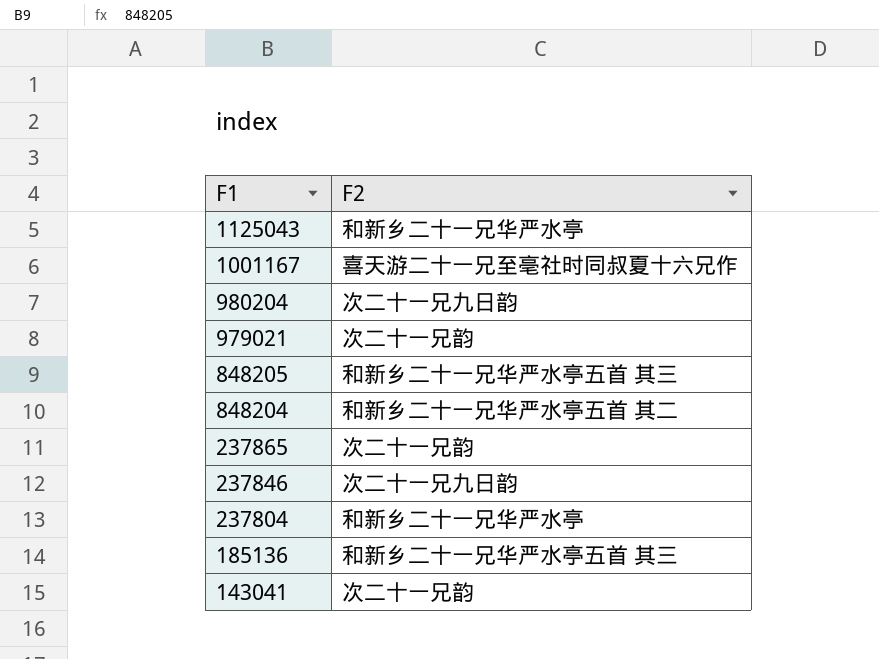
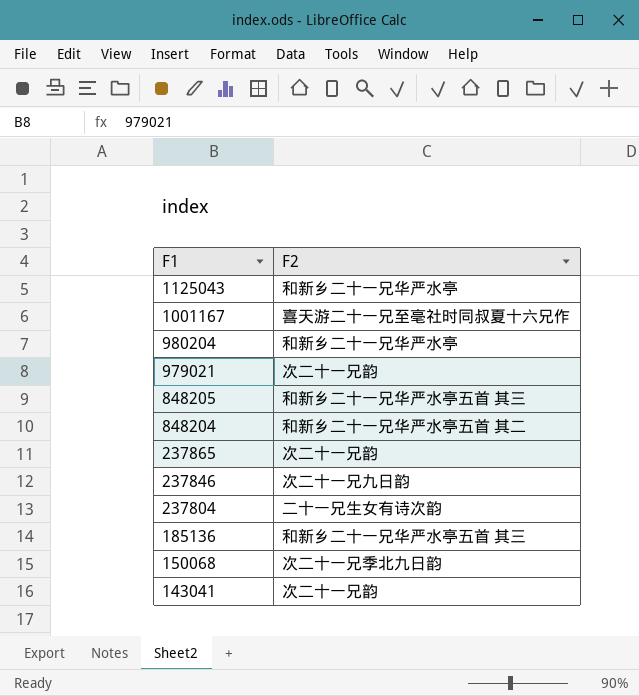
980204 | F2: 次二十一兄九日韵 -> 和新乡二十一兄华严水亭
237804 | F2: 和新乡二十一兄华严水亭 -> 二十一兄生女有诗次韵
row 150068: none -> 次二十一兄季北九日韵

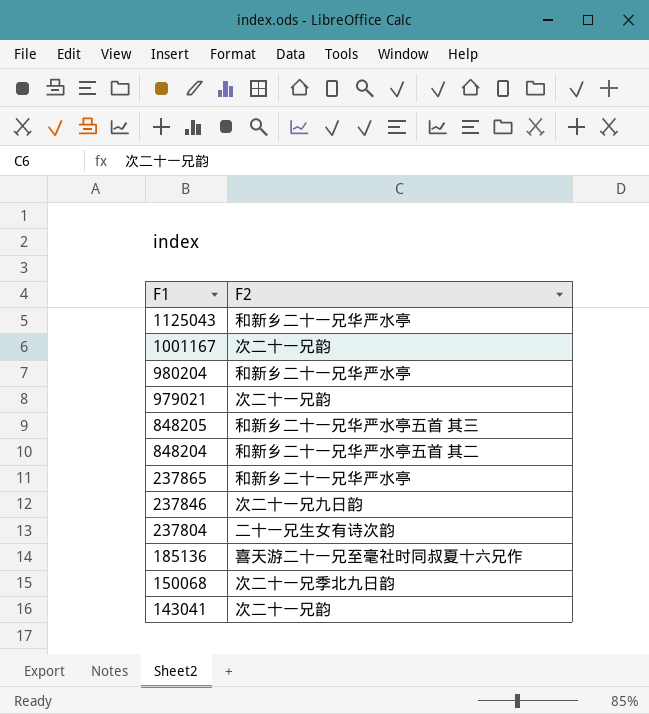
1001167 | F2: 喜天游二十一兄至亳社时同叔夏十六兄作 -> 次二十一兄韵
237865 | F2: 次二十一兄韵 -> 和新乡二十一兄华严水亭
185136 | F2: 和新乡二十一兄华严水亭五首 其三 -> 喜天游二十一兄至毫社时同叔夏十六兄作

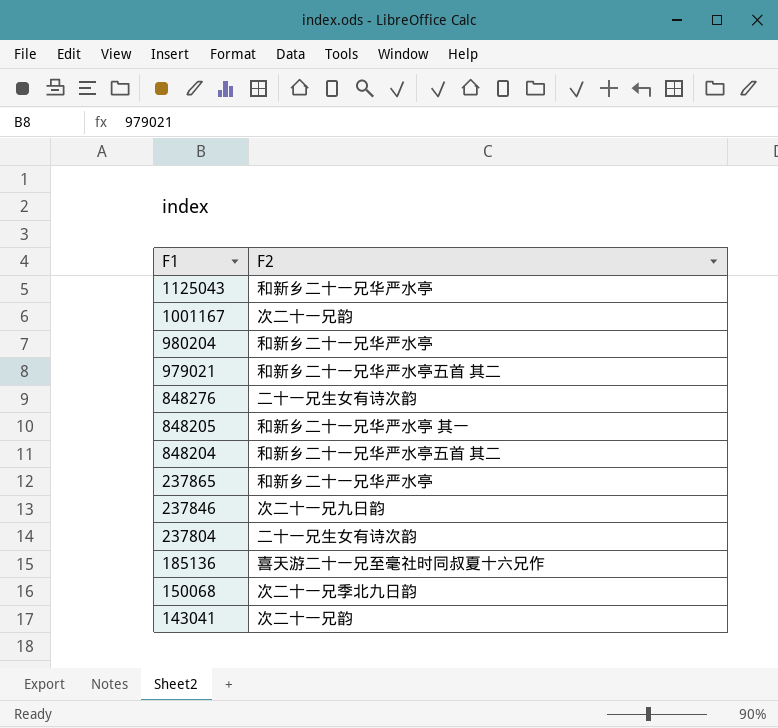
979021 | F2: 次二十一兄韵 -> 和新乡二十一兄华严水亭五首 其二
row 848276: none -> 二十一兄生女有诗次韵
848205 | F2: 和新乡二十一兄华严水亭五首 其三 -> 和新乡二十一兄华严水亭 其一

